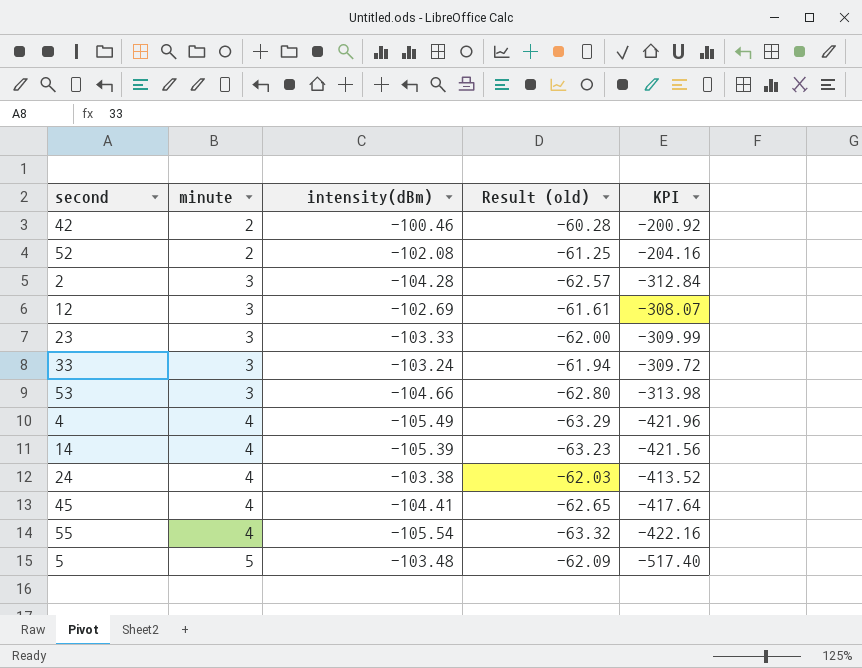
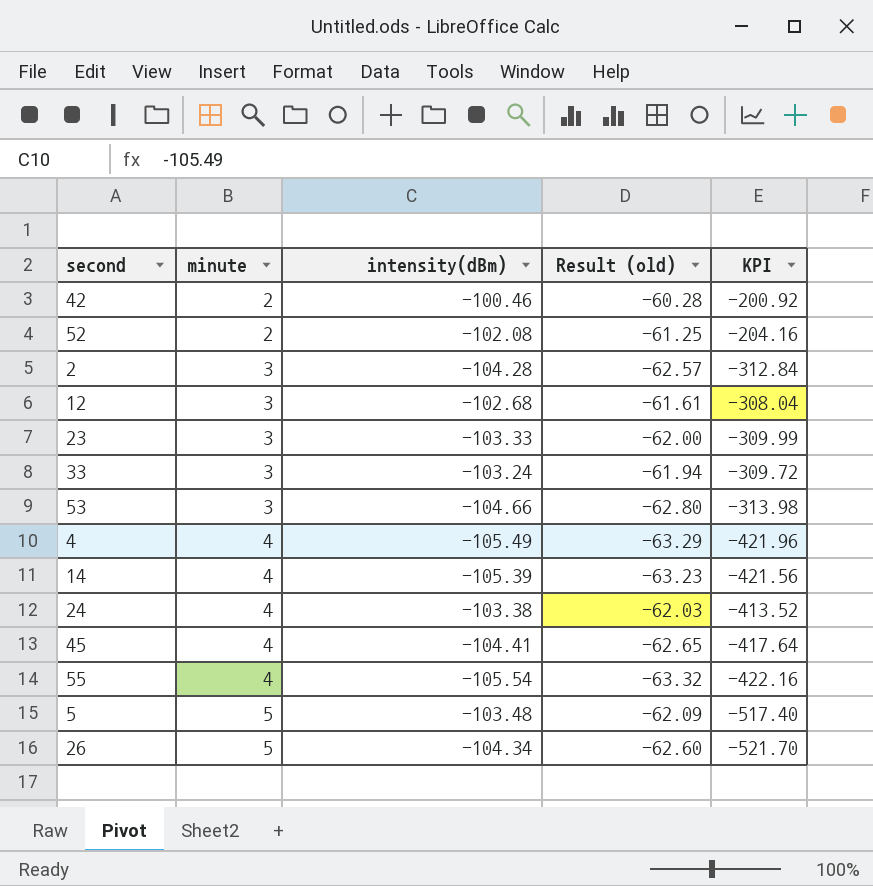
12 | intensity(dBm): -102.69 -> -102.68
12 | KPI: -308.07 -> -308.04
row 26: none -> 5 | -104.34 | -62.60 | -521.70

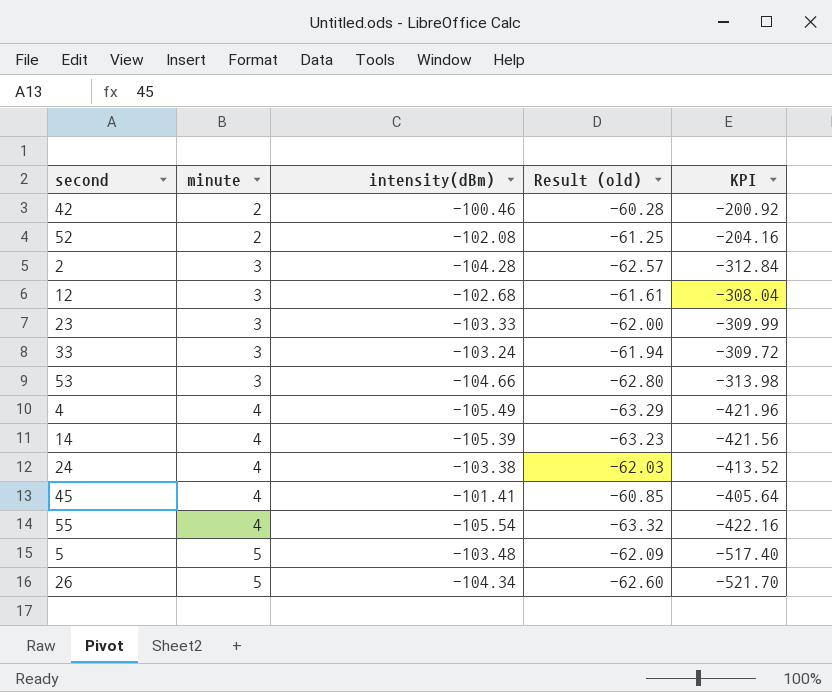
45 | intensity(dBm): -104.41 -> -101.41
45 | Result (old): -62.65 -> -60.85
45 | KPI: -417.64 -> -405.64

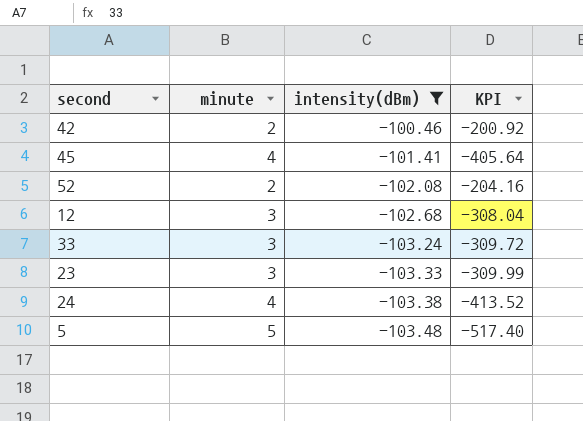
filter: none -> intensity(dBm) >= -103.48
row order: minute ascending -> intensity(dBm) descending
column Result (old) | formula: [intensity(dBm)] * 0.6 -> none

